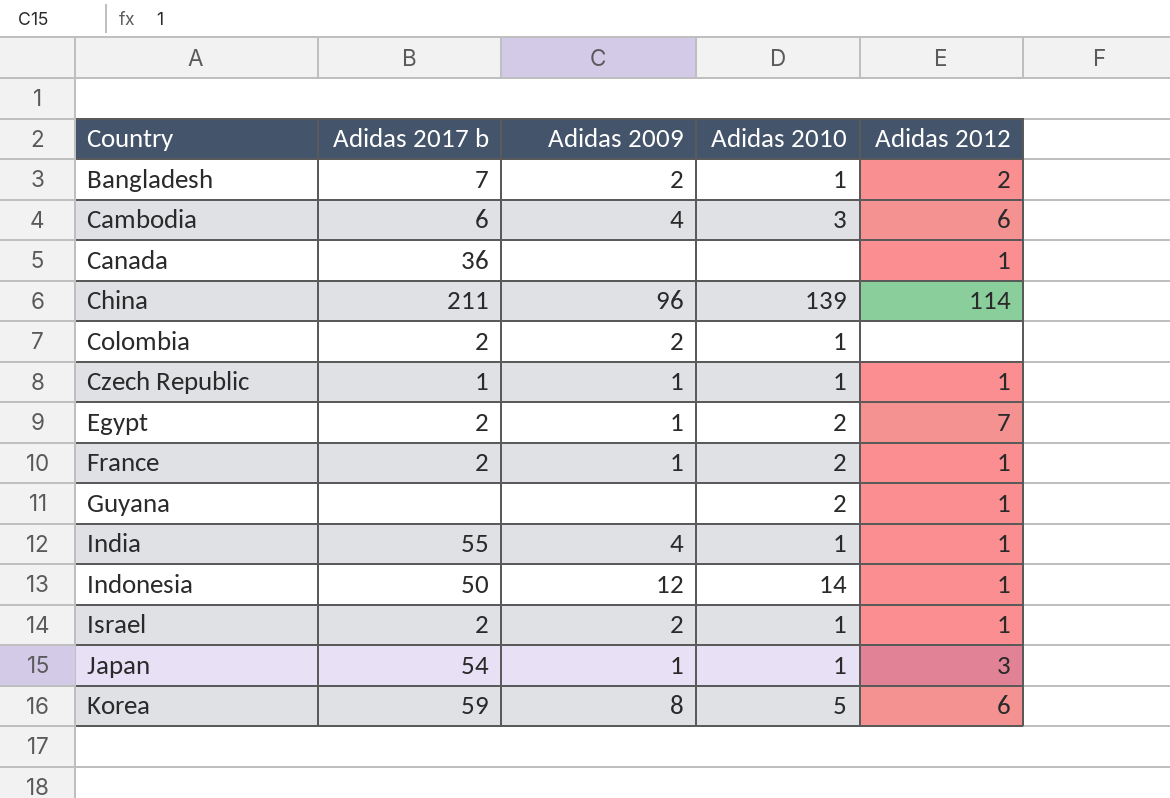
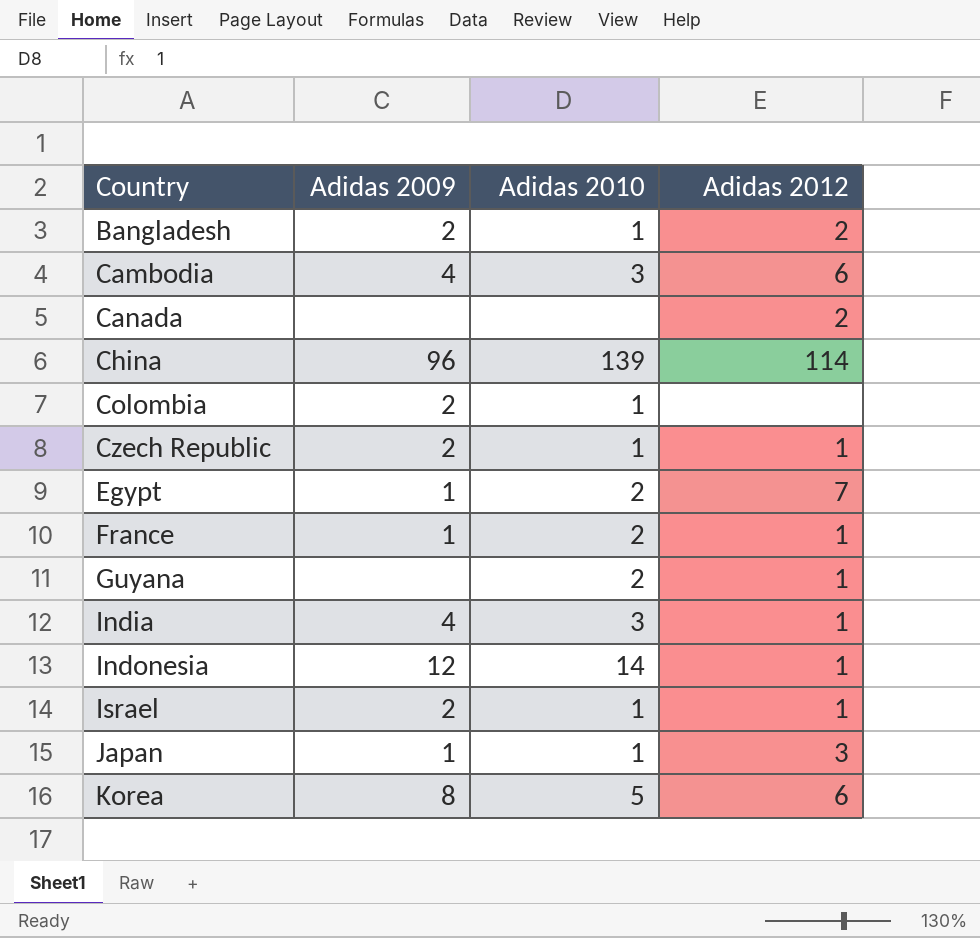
column Adidas 2017 b | position: 2 -> none
Canada | Adidas 2012: 1 -> 2
Czech Republic | Adidas 2009: 1 -> 2
India | Adidas 2010: 1 -> 3

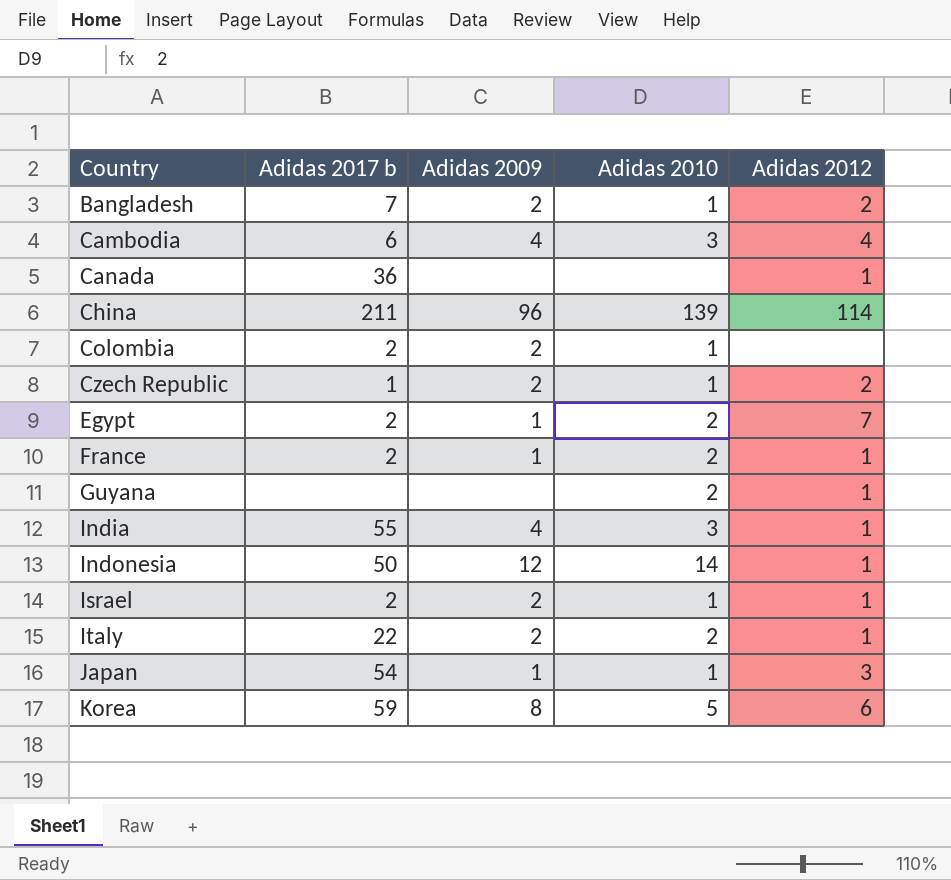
column Adidas 2017 b | position: none -> 2
Cambodia | Adidas 2012: 6 -> 4
Canada | Adidas 2012: 2 -> 1
Czech Republic | Adidas 2012: 1 -> 2
row Italy: none -> 22 | 2 | 2 | 1

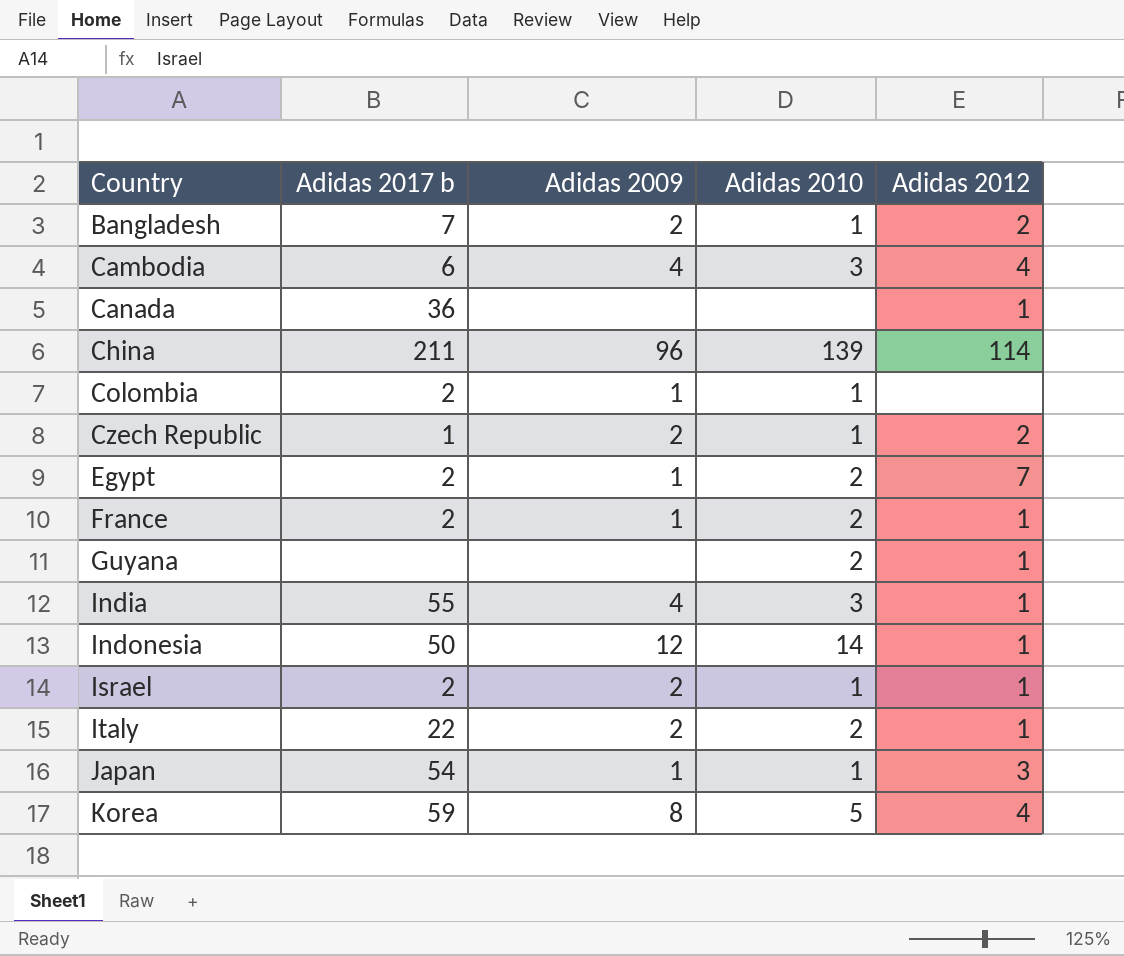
Colombia | Adidas 2009: 2 -> 1
Korea | Adidas 2012: 6 -> 4

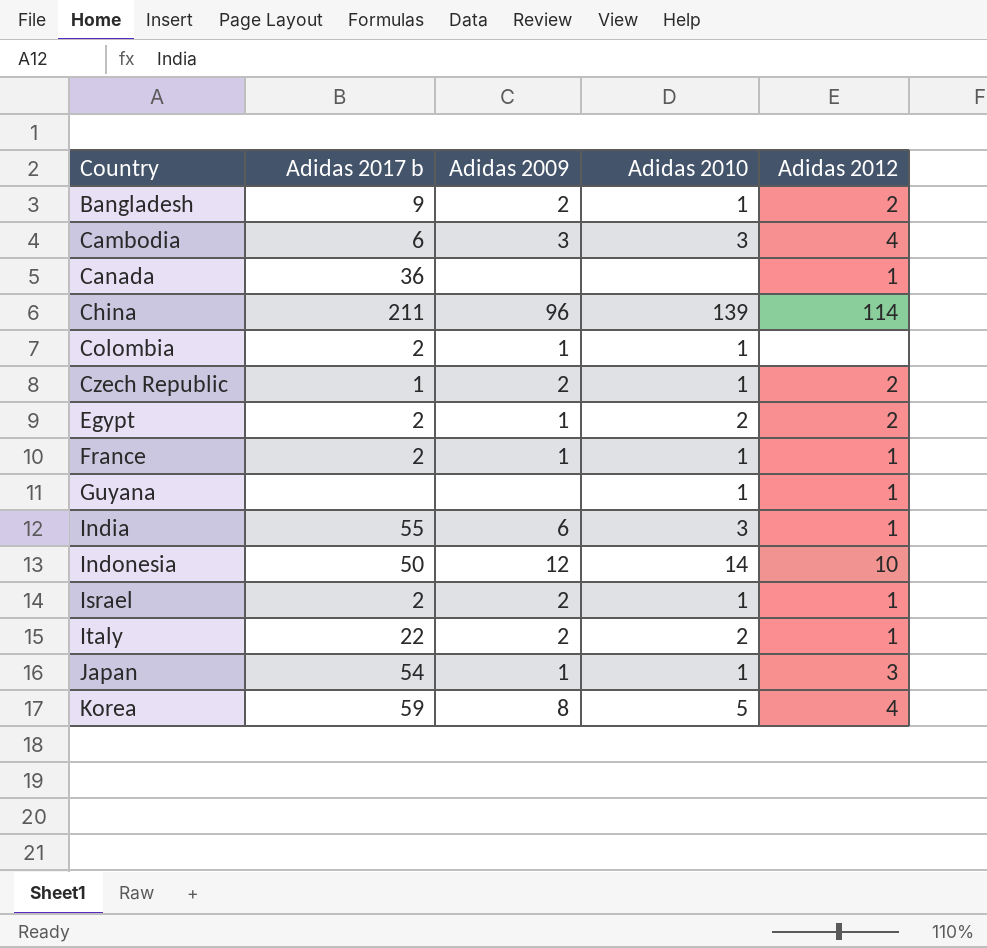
Bangladesh | Adidas 2017 b: 7 -> 9
Cambodia | Adidas 2009: 4 -> 3
Egypt | Adidas 2012: 7 -> 2
France | Adidas 2010: 2 -> 1
Guyana | Adidas 2010: 2 -> 1
India | Adidas 2009: 4 -> 6
Indonesia | Adidas 2012: 1 -> 10

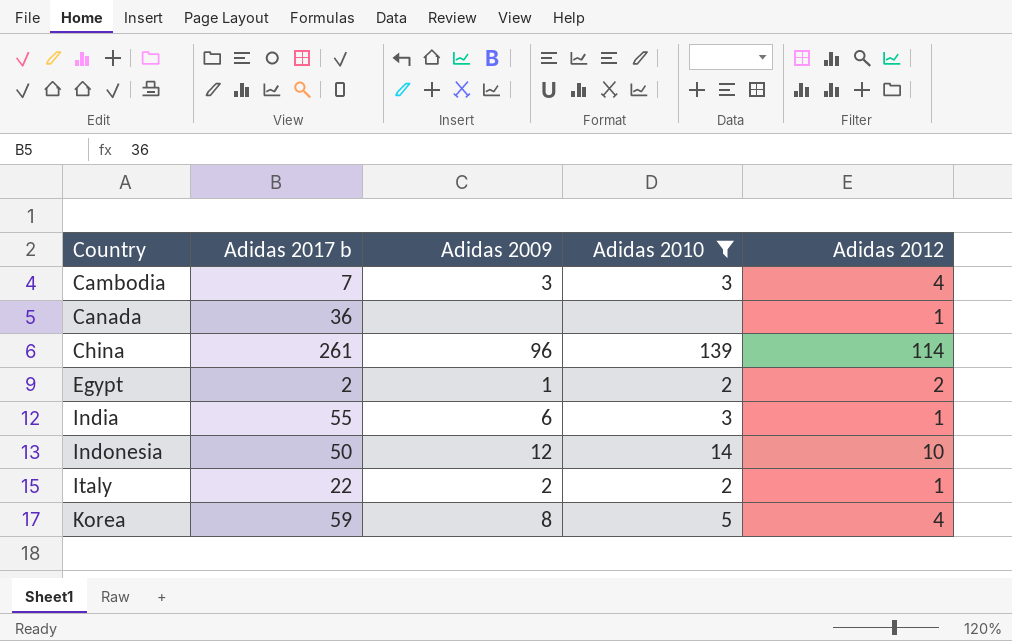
filter: none -> Adidas 2010 != 1
Cambodia | Adidas 2017 b: 6 -> 7
China | Adidas 2017 b: 211 -> 261

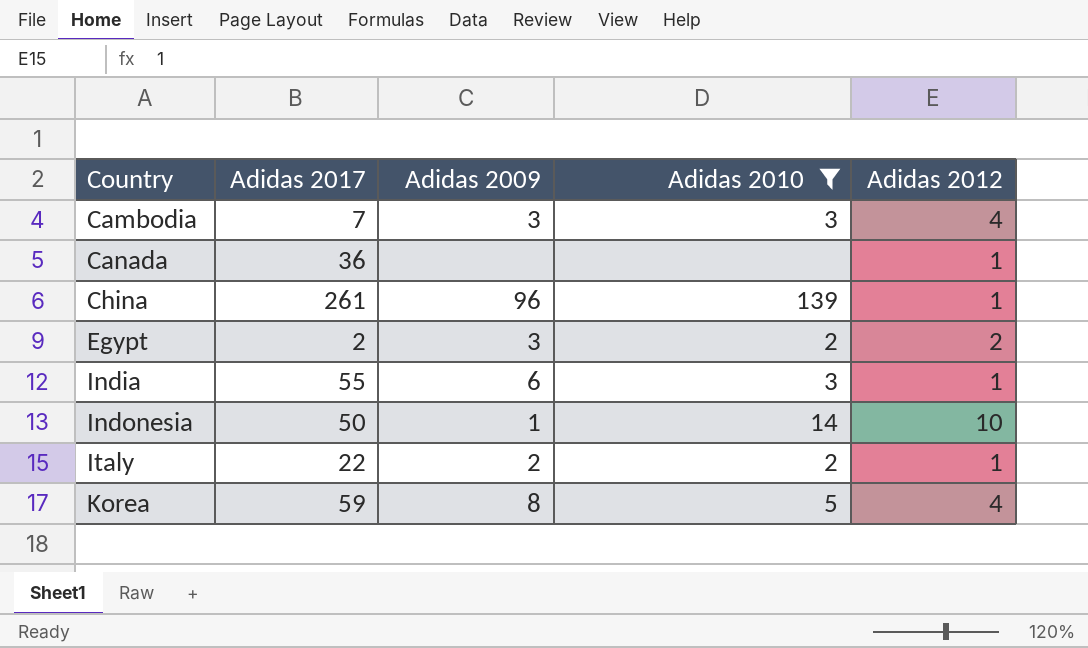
column name: Adidas 2017 b -> Adidas 2017
China | Adidas 2012: 114 -> 1
Egypt | Adidas 2009: 1 -> 3
Indonesia | Adidas 2009: 12 -> 1

